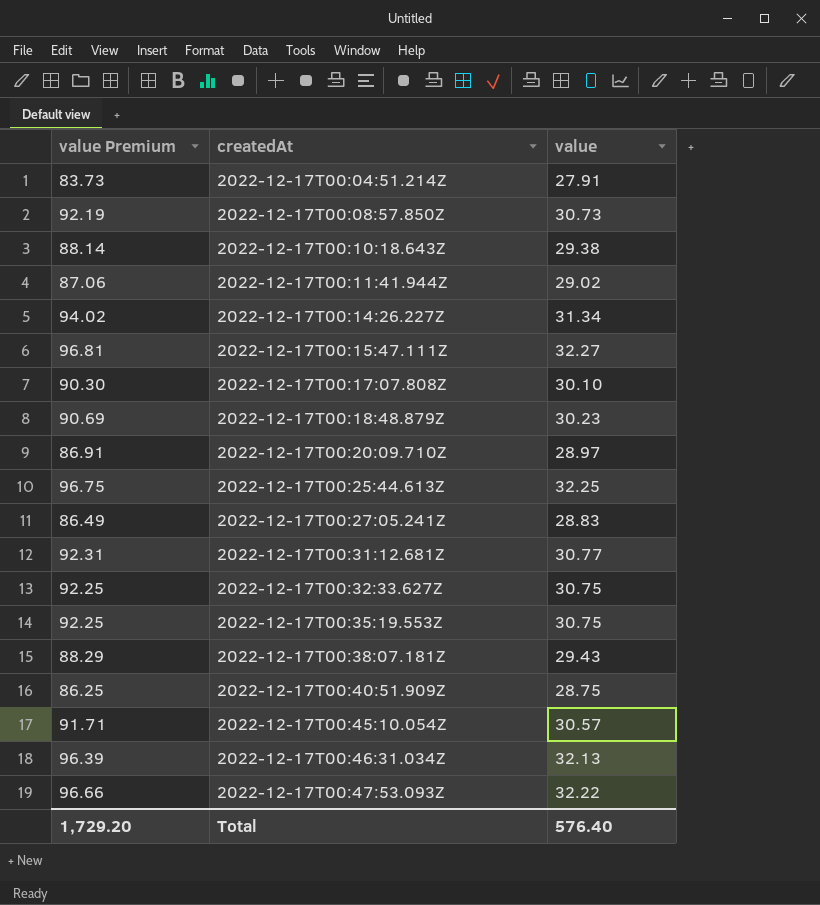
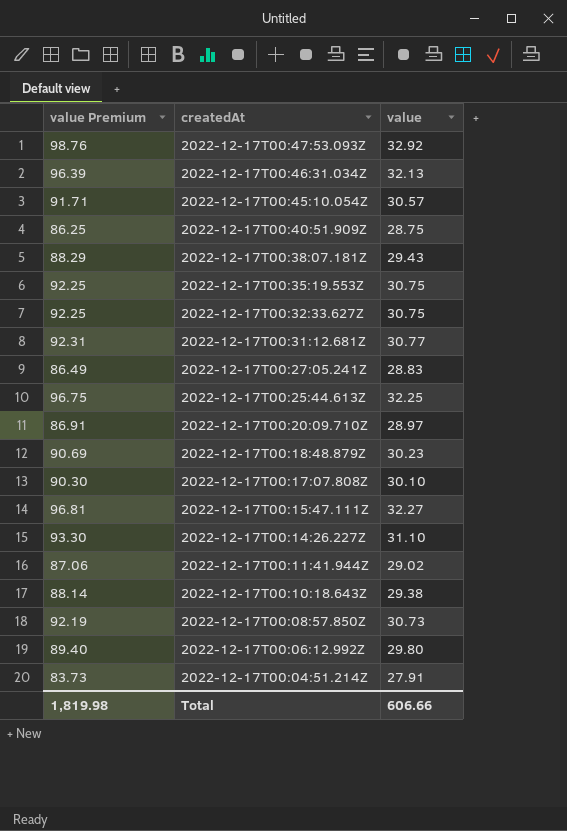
row order: createdAt ascending -> createdAt descending
2022-12-17T00:47:53.093Z | value Premium: 96.66 -> 98.76
2022-12-17T00:47:53.093Z | value: 32.22 -> 32.92
2022-12-17T00:14:26.227Z | value Premium: 94.02 -> 93.30
2022-12-17T00:14:26.227Z | value: 31.34 -> 31.10
row 2022-12-17T00:06:12.992Z: none -> 89.40 | 29.80
Total | value Premium: 1,729.20 -> 1,819.98
Total | value: 576.40 -> 606.66

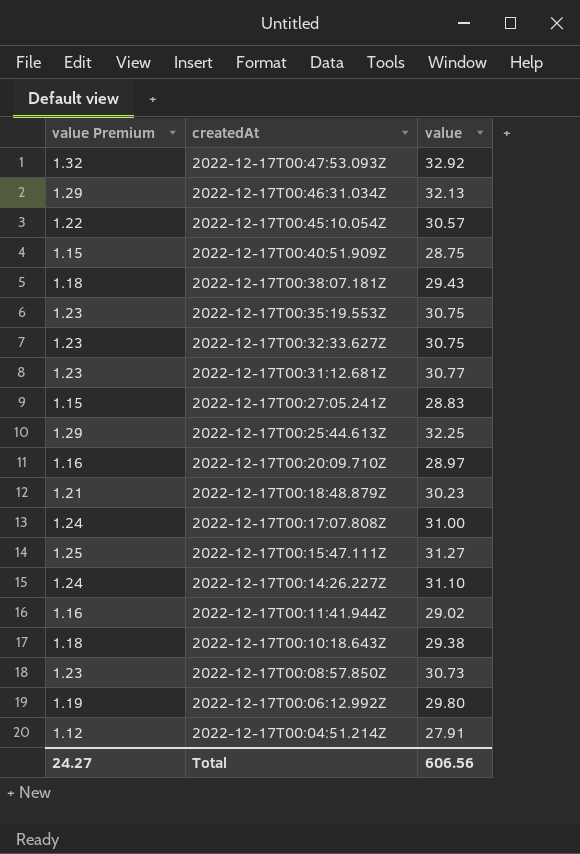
column value Premium | formula: [value] * 3 -> [value] * 0.04
2022-12-17T00:17:07.808Z | value: 30.10 -> 31.00
2022-12-17T00:15:47.111Z | value: 32.27 -> 31.27
Total | value Premium: 1,819.98 -> 24.27
Total | value: 606.66 -> 606.56

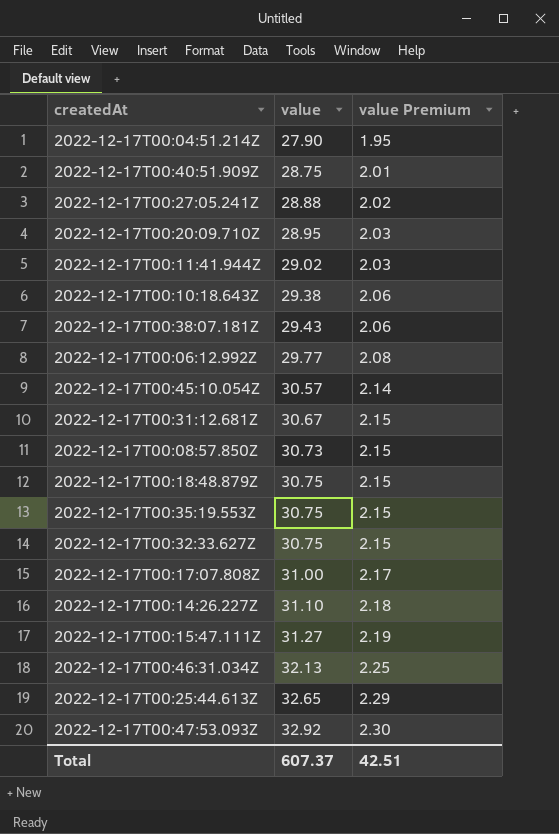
row order: createdAt descending -> value ascending
column value Premium | formula: [value] * 0.04 -> [value] * 0.07
column value Premium | position: 1 -> 3
2022-12-17T00:04:51.214Z | value: 27.91 -> 27.90
2022-12-17T00:27:05.241Z | value: 28.83 -> 28.88
2022-12-17T00:20:09.710Z | value: 28.97 -> 28.95
2022-12-17T00:06:12.992Z | value: 29.80 -> 29.77
2022-12-17T00:31:12.681Z | value: 30.77 -> 30.67
2022-12-17T00:18:48.879Z | value: 30.23 -> 30.75
2022-12-17T00:25:44.613Z | value: 32.25 -> 32.65
Total | value: 606.56 -> 607.37
Total | value Premium: 24.27 -> 42.51

